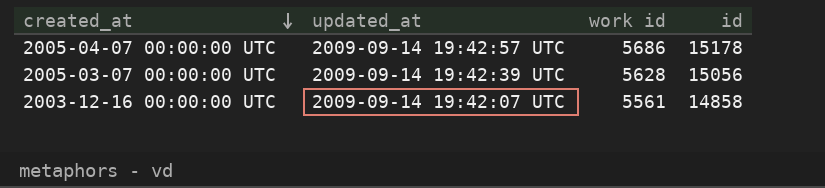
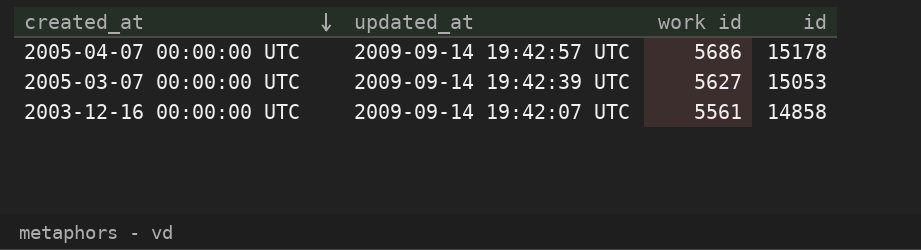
2005-03-07 00:00:00 UTC | work id: 5628 -> 5627
2005-03-07 00:00:00 UTC | id: 15056 -> 15053

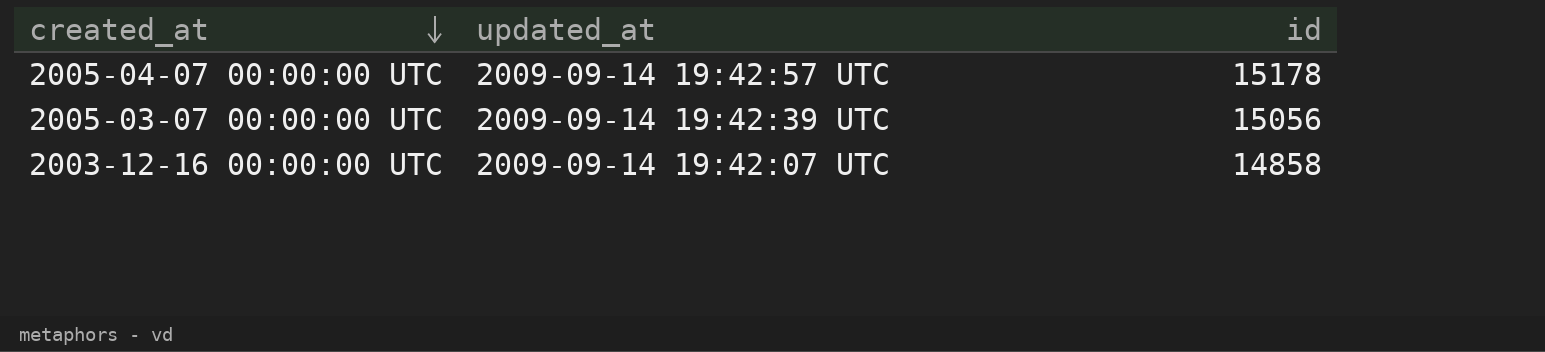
column work id | position: 3 -> none
2005-03-07 00:00:00 UTC | id: 15053 -> 15056

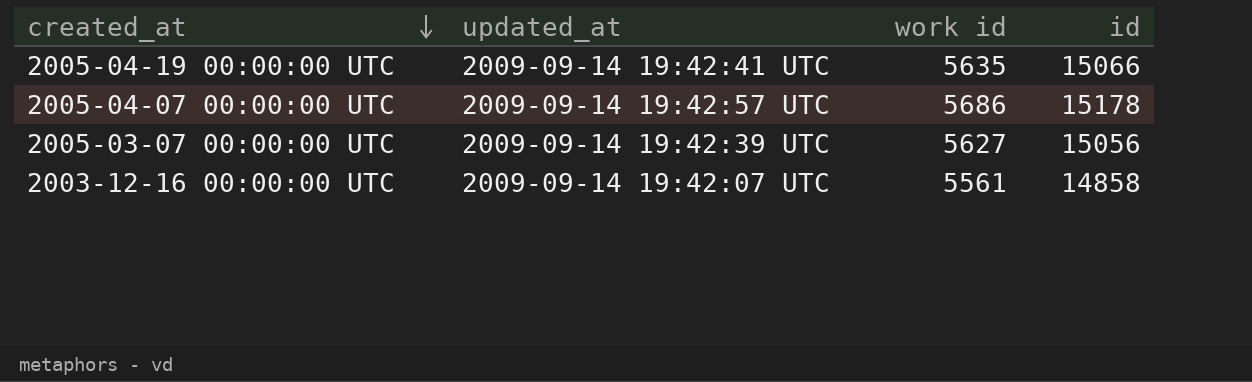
column work id | position: none -> 3
row 2005-04-19 00:00:00 UTC: none -> 2009-09-14 19:42:41 UTC | 5635 | 15066

